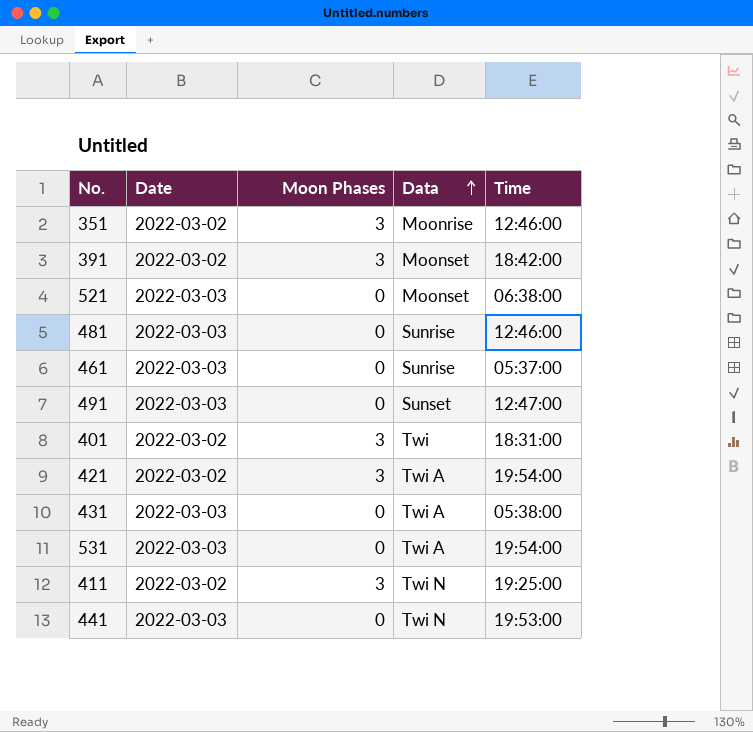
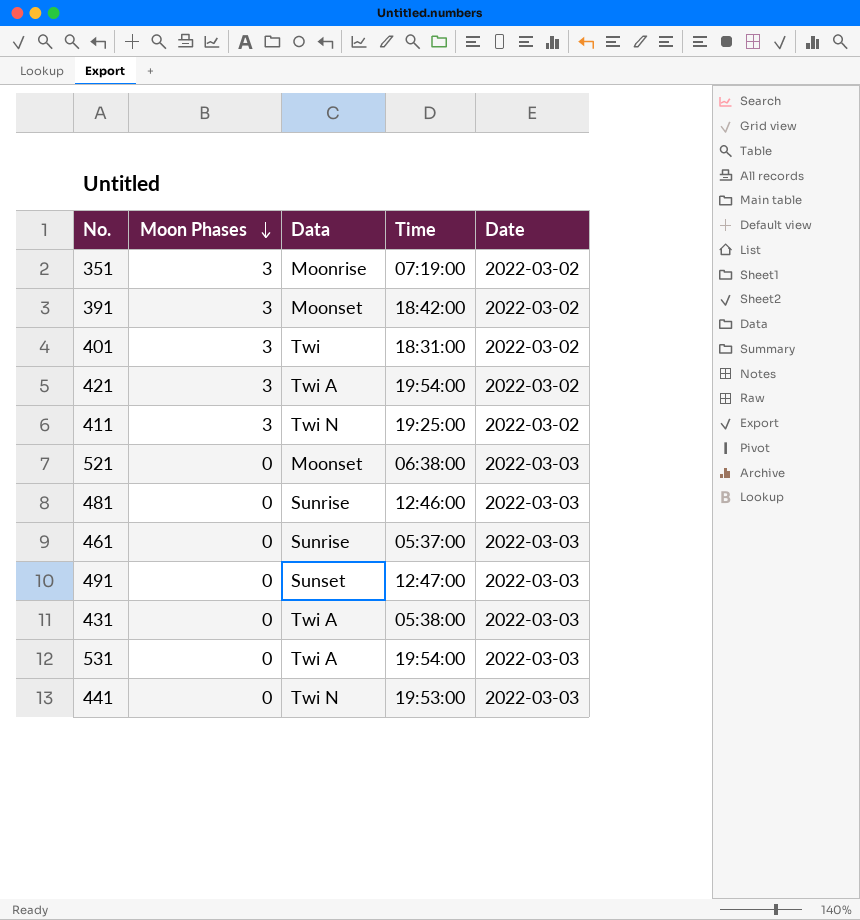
row order: Data ascending -> Moon Phases descending
column Date | position: 2 -> 5
351 | Time: 12:46:00 -> 07:19:00

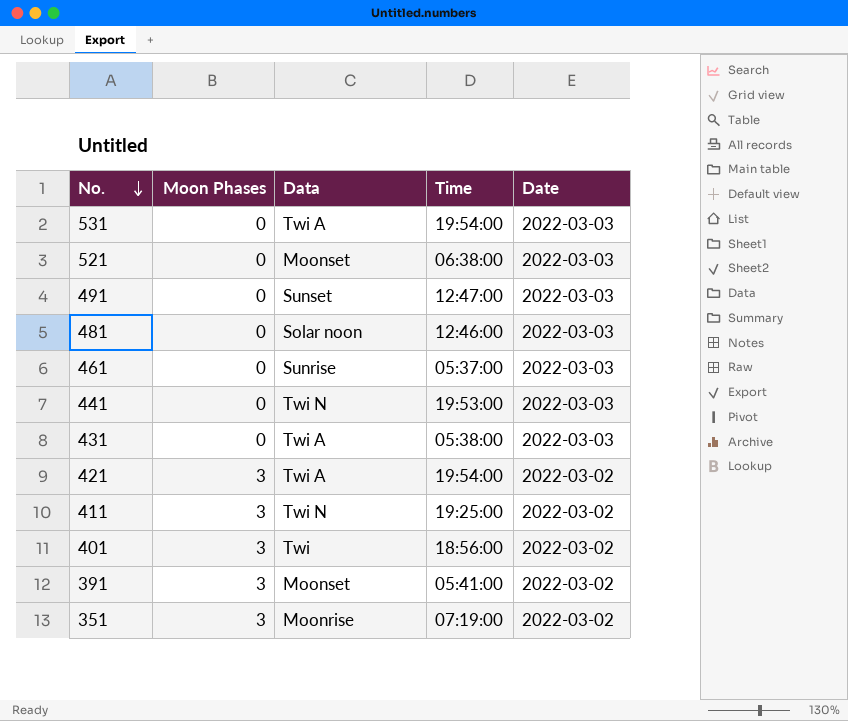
row order: Moon Phases descending -> No. descending
481 | Data: Sunrise -> Solar noon
401 | Time: 18:31:00 -> 18:56:00
391 | Time: 18:42:00 -> 05:41:00

